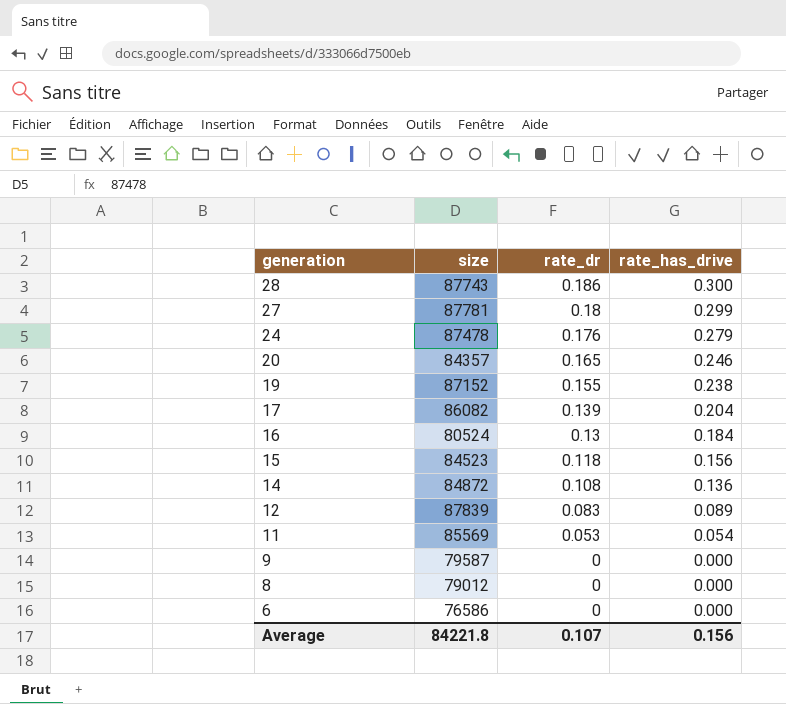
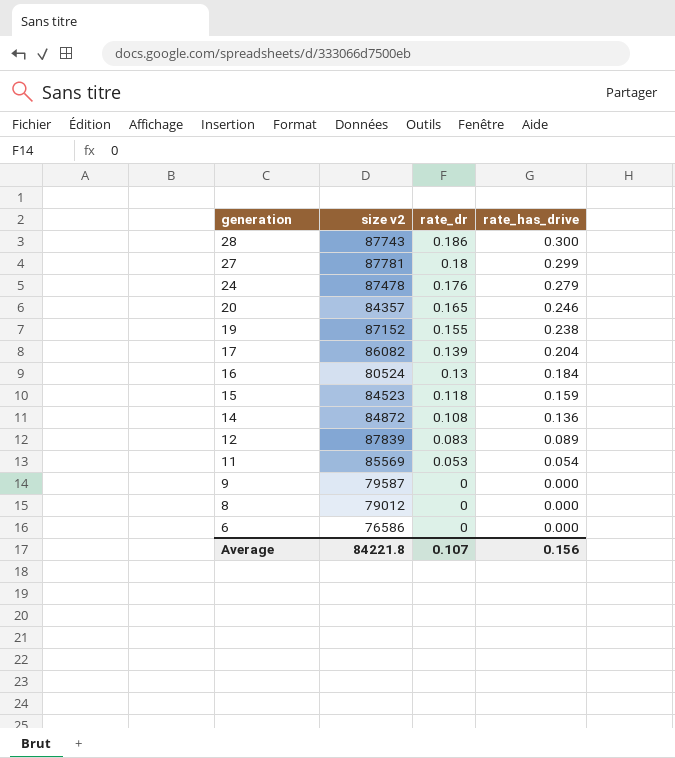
column name: size -> size v2
15 | rate_has_drive: 0.156 -> 0.159

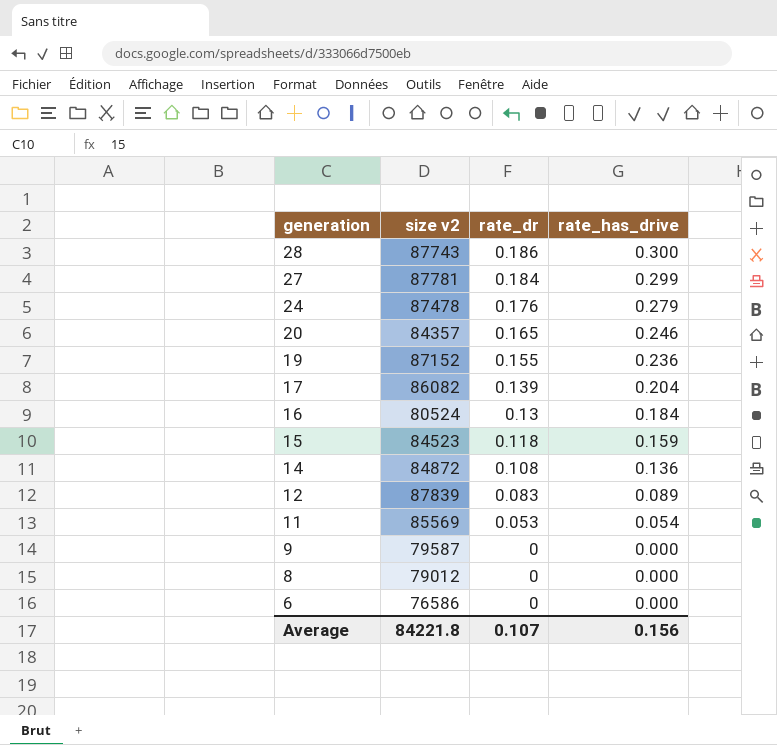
27 | rate_dr: 0.18 -> 0.184
19 | rate_has_drive: 0.238 -> 0.236

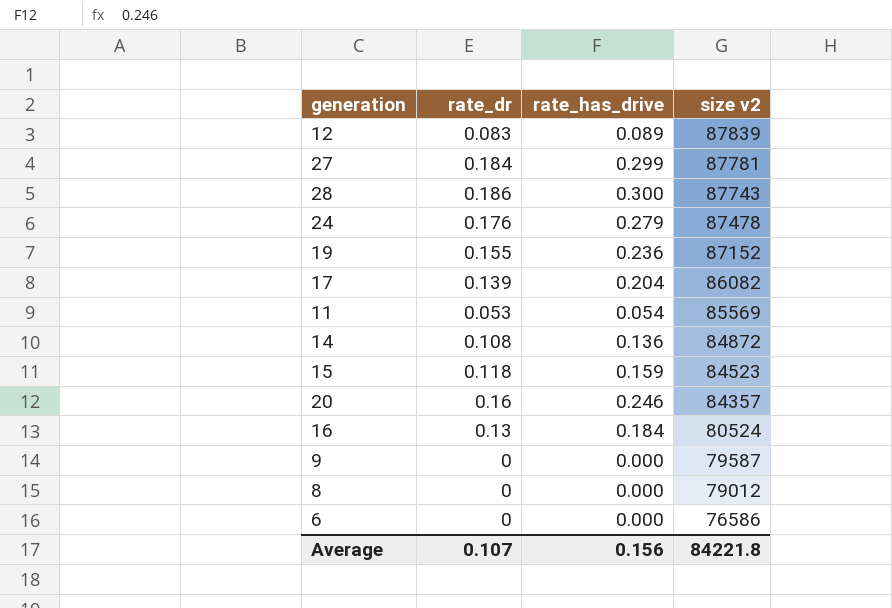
row order: generation descending -> size v2 descending
column size v2 | position: 2 -> 4
20 | rate_dr: 0.165 -> 0.16

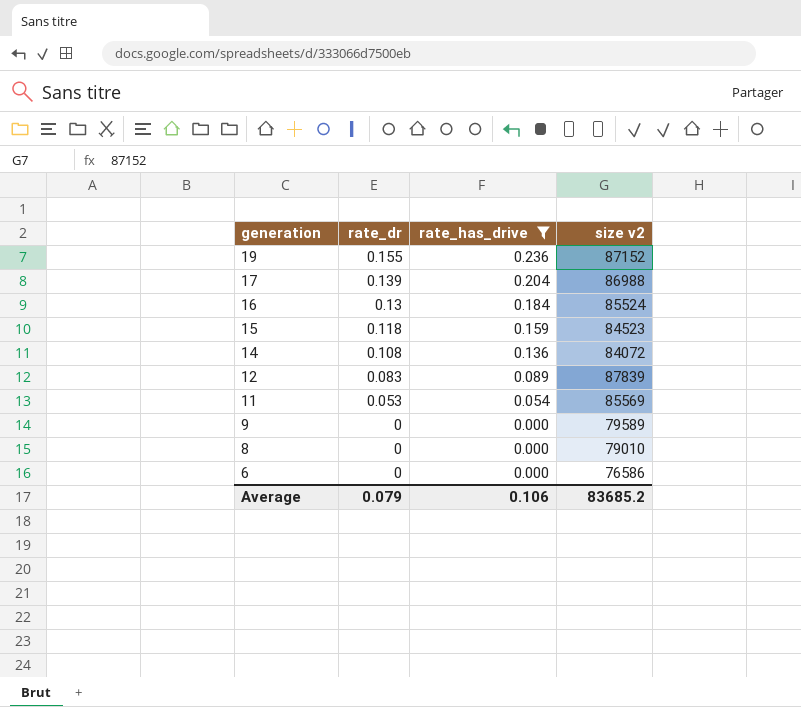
filter: none -> rate_has_drive <= 0.236
row order: size v2 descending -> generation descending
17 | size v2: 86082 -> 86988
16 | size v2: 80524 -> 85524
14 | size v2: 84872 -> 84072
9 | size v2: 79587 -> 79589
8 | size v2: 79012 -> 79010
Average | rate_dr: 0.107 -> 0.079
Average | rate_has_drive: 0.156 -> 0.106
Average | size v2: 84221.8 -> 83685.2

